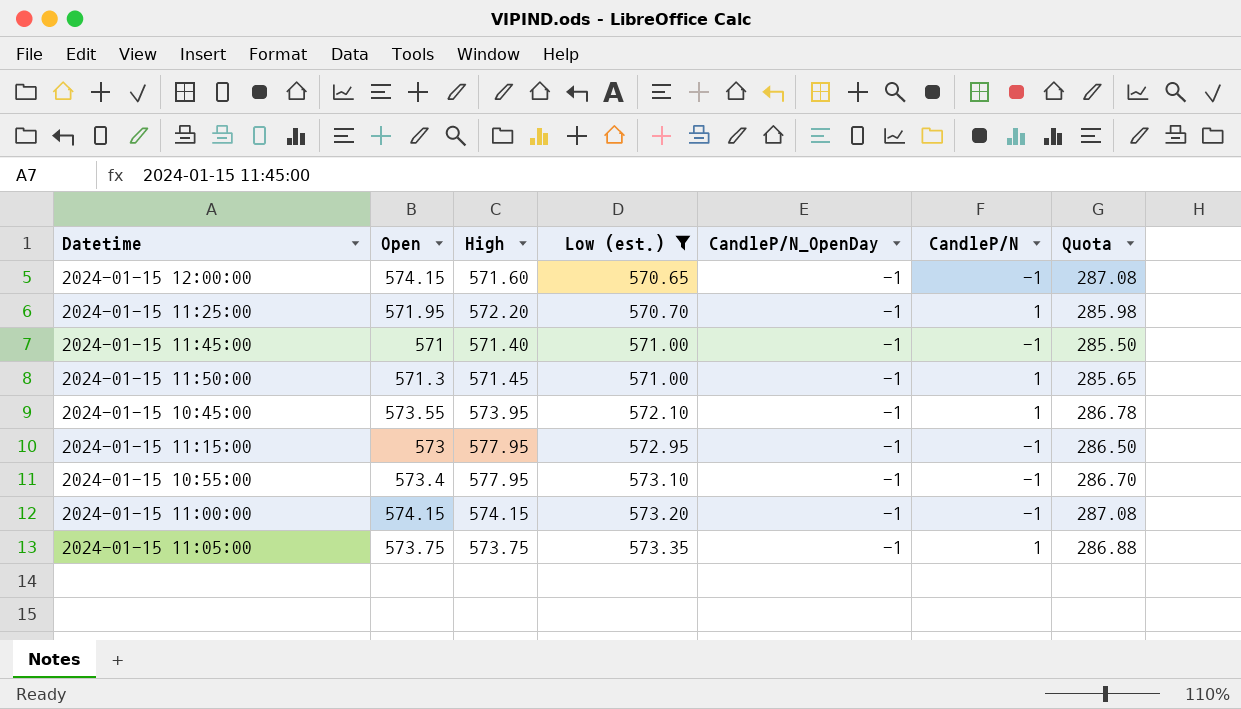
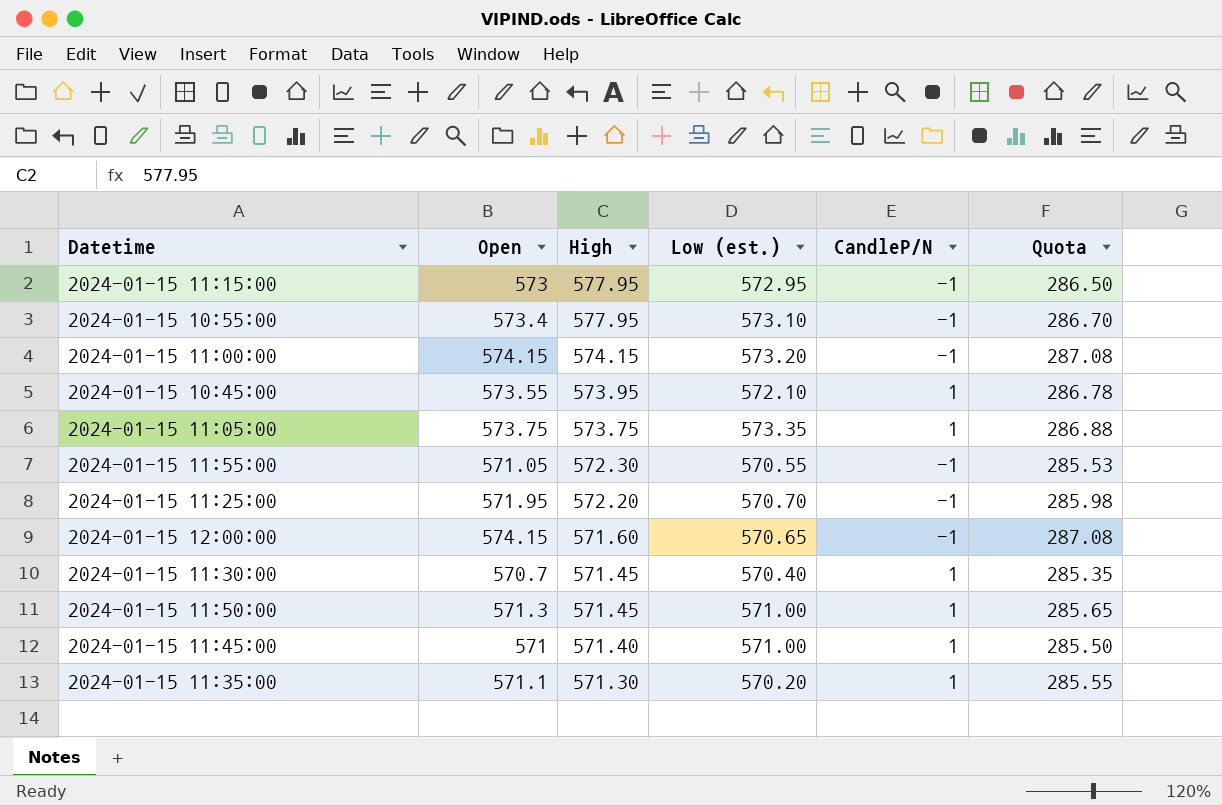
filter: Low (est.) >= 570.65 -> none
row order: Low (est.) ascending -> High descending
column CandleP/N_OpenDay | position: 5 -> none
2024-01-15 11:25:00 | CandleP/N: 1 -> -1
2024-01-15 11:45:00 | CandleP/N: -1 -> 1

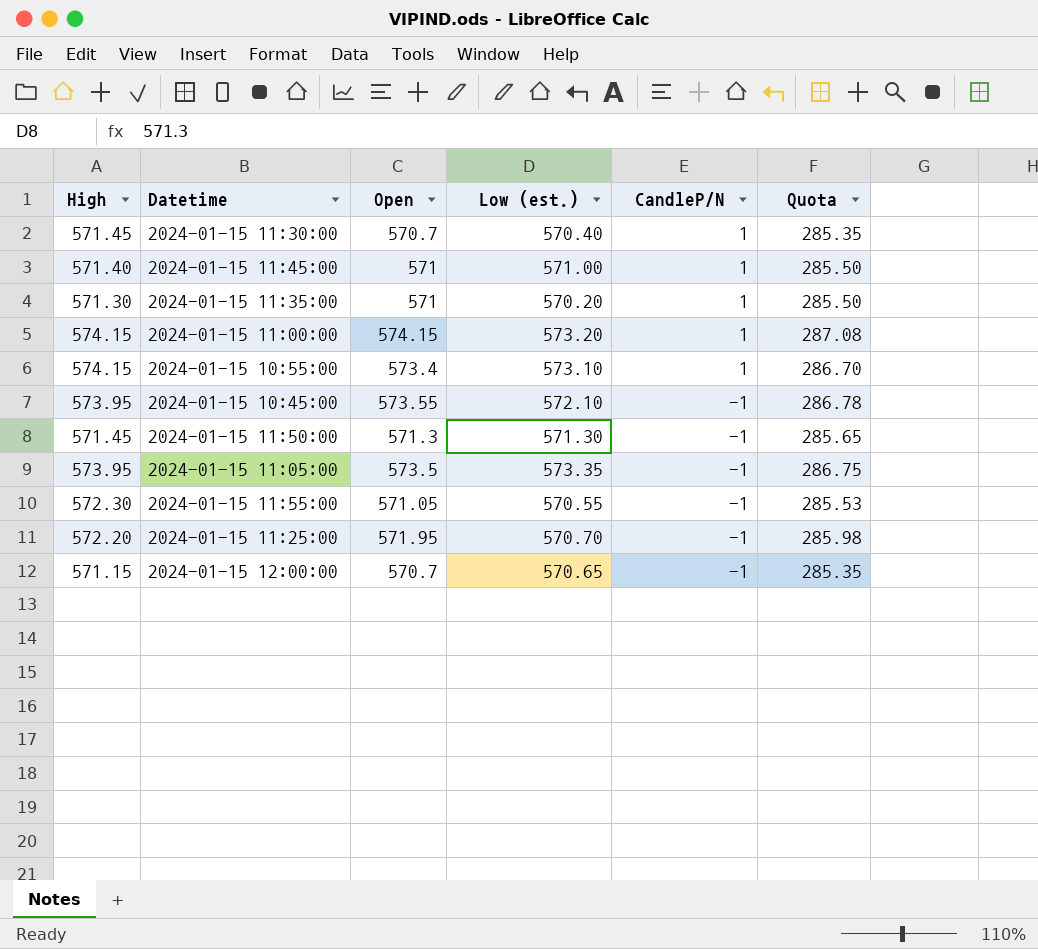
row order: High descending -> CandleP/N descending
column High | position: 3 -> 1
row 2024-01-15 11:15:00: 573 | 577.95 | 572.95 | -1 | 286.50 -> none
2024-01-15 11:35:00 | Open: 571.1 -> 571
2024-01-15 11:35:00 | Quota: 285.55 -> 285.50
2024-01-15 11:00:00 | CandleP/N: -1 -> 1
2024-01-15 10:55:00 | High: 577.95 -> 574.15
2024-01-15 10:55:00 | CandleP/N: -1 -> 1
2024-01-15 10:45:00 | CandleP/N: 1 -> -1
2024-01-15 11:50:00 | Low (est.): 571.00 -> 571.30
2024-01-15 11:50:00 | CandleP/N: 1 -> -1
2024-01-15 11:05:00 | High: 573.75 -> 573.95
2024-01-15 11:05:00 | Open: 573.75 -> 573.5
2024-01-15 11:05:00 | CandleP/N: 1 -> -1
2024-01-15 11:05:00 | Quota: 286.88 -> 286.75
2024-01-15 12:00:00 | High: 571.60 -> 571.15
2024-01-15 12:00:00 | Open: 574.15 -> 570.7
2024-01-15 12:00:00 | Quota: 287.08 -> 285.35

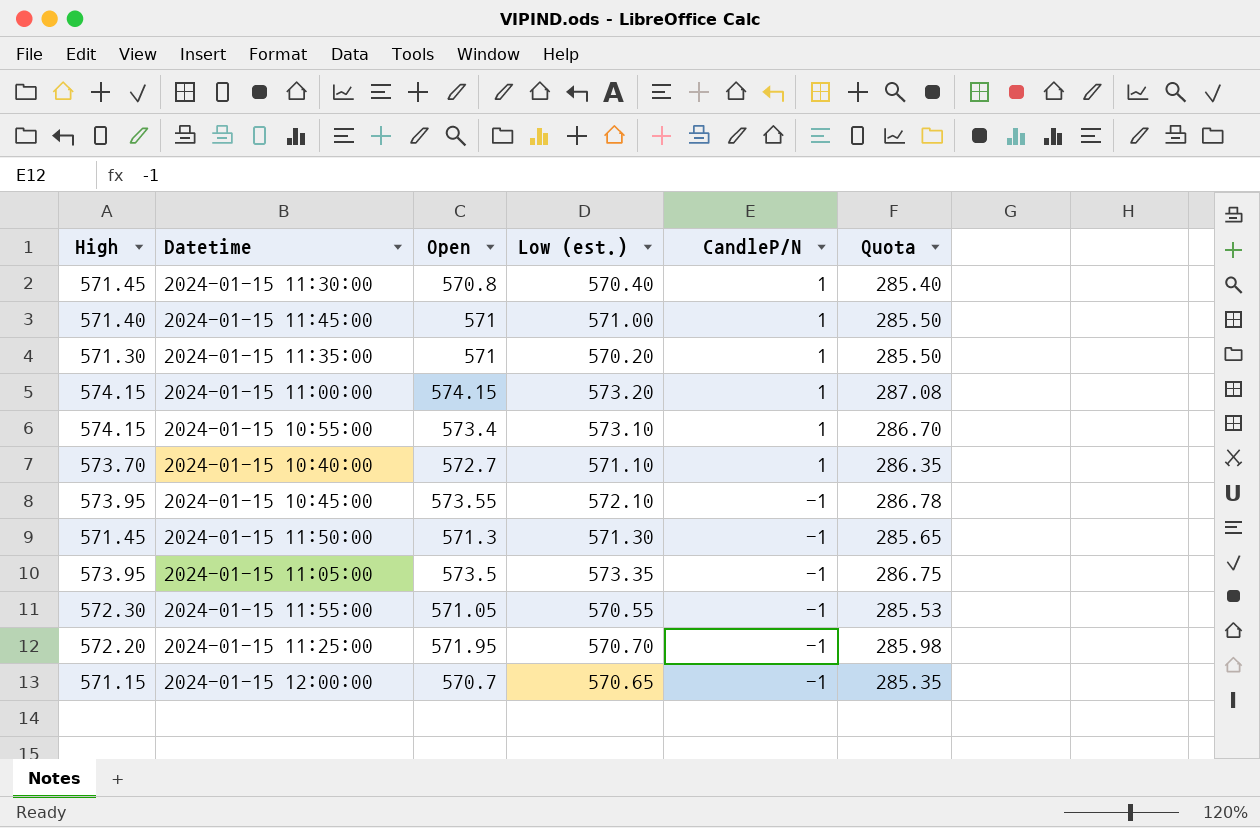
2024-01-15 11:30:00 | Open: 570.7 -> 570.8
2024-01-15 11:30:00 | Quota: 285.35 -> 285.40
row 2024-01-15 10:40:00: none -> 573.70 | 572.7 | 571.10 | 1 | 286.35

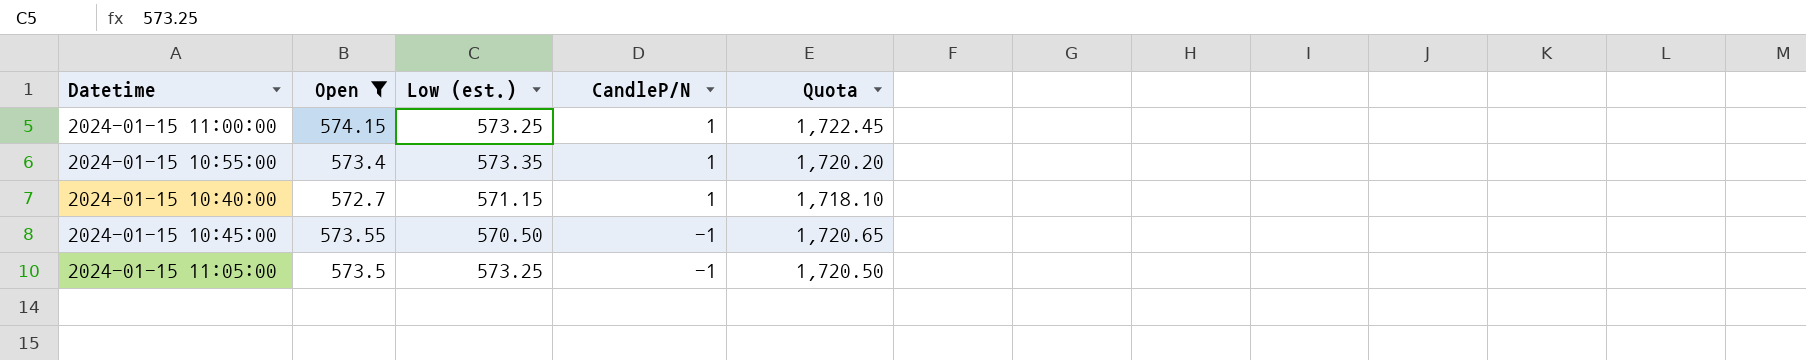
filter: none -> Open >= 572.7
column High | position: 1 -> none
column Quota | formula: [Open] * 0.5 -> [Open] * 3
2024-01-15 11:00:00 | Low (est.): 573.20 -> 573.25
2024-01-15 10:55:00 | Low (est.): 573.10 -> 573.35
2024-01-15 10:40:00 | Low (est.): 571.10 -> 571.15
2024-01-15 10:45:00 | Low (est.): 572.10 -> 570.50
2024-01-15 11:05:00 | Low (est.): 573.35 -> 573.25

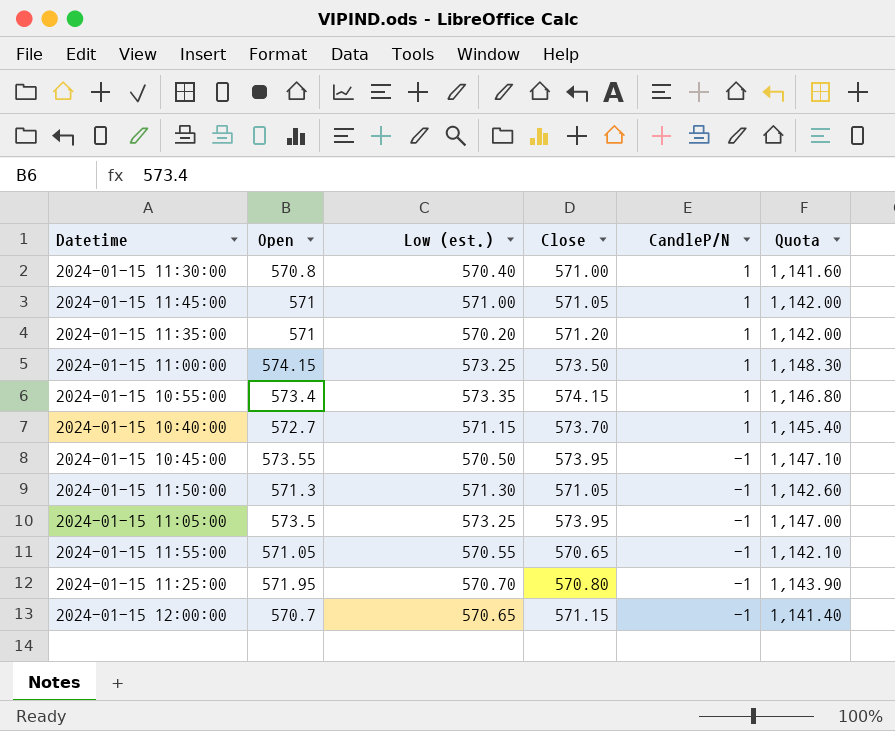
filter: Open >= 572.7 -> none
column Close | position: none -> 4
column Quota | formula: [Open] * 3 -> [Open] * 2

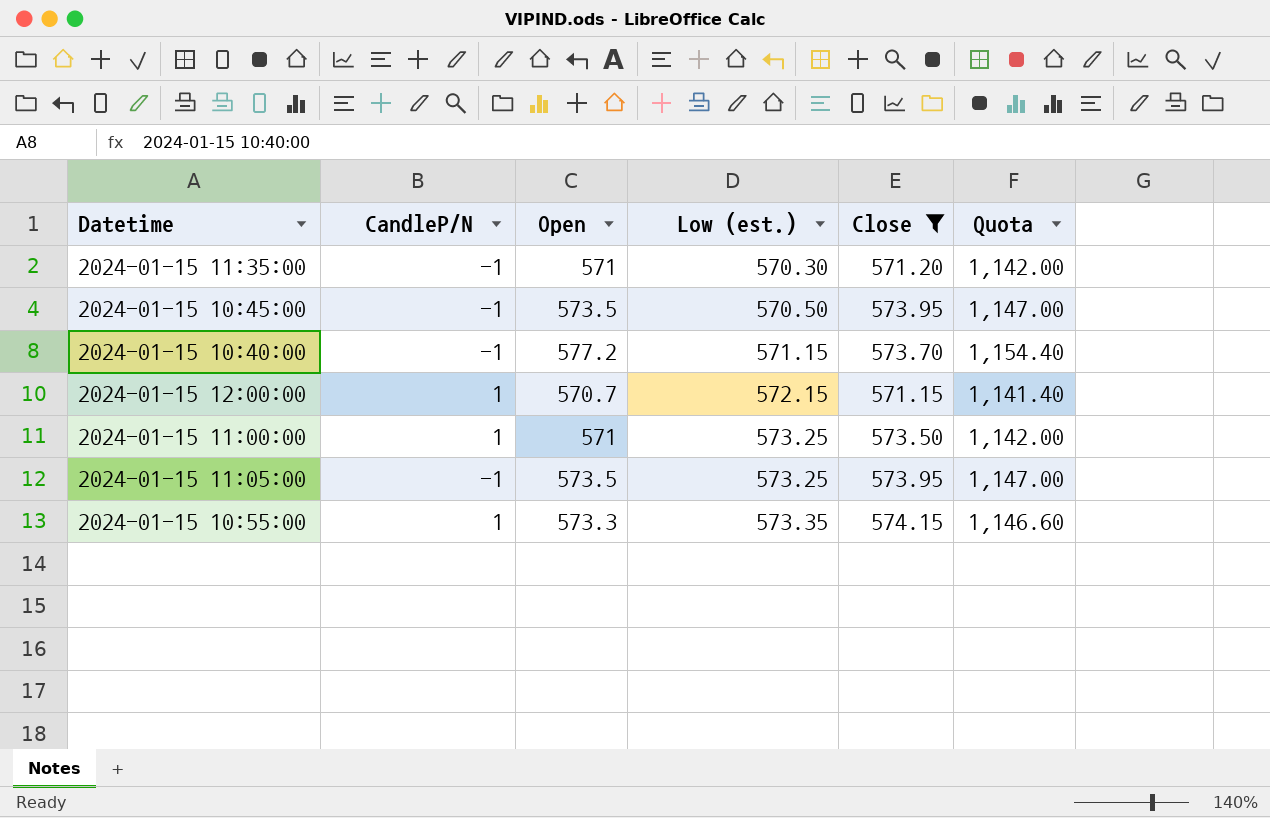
filter: none -> Close >= 571.15
row order: CandleP/N descending -> Low (est.) ascending
column CandleP/N | position: 5 -> 2
2024-01-15 11:35:00 | CandleP/N: 1 -> -1
2024-01-15 11:35:00 | Low (est.): 570.20 -> 570.30
2024-01-15 10:45:00 | Open: 573.55 -> 573.5
2024-01-15 10:45:00 | Quota: 1,147.10 -> 1,147.00
2024-01-15 10:40:00 | CandleP/N: 1 -> -1
2024-01-15 10:40:00 | Open: 572.7 -> 577.2
2024-01-15 10:40:00 | Quota: 1,145.40 -> 1,154.40
2024-01-15 12:00:00 | CandleP/N: -1 -> 1
2024-01-15 12:00:00 | Low (est.): 570.65 -> 572.15
2024-01-15 11:00:00 | Open: 574.15 -> 571
2024-01-15 11:00:00 | Quota: 1,148.30 -> 1,142.00
2024-01-15 10:55:00 | Open: 573.4 -> 573.3
2024-01-15 10:55:00 | Quota: 1,146.80 -> 1,146.60

